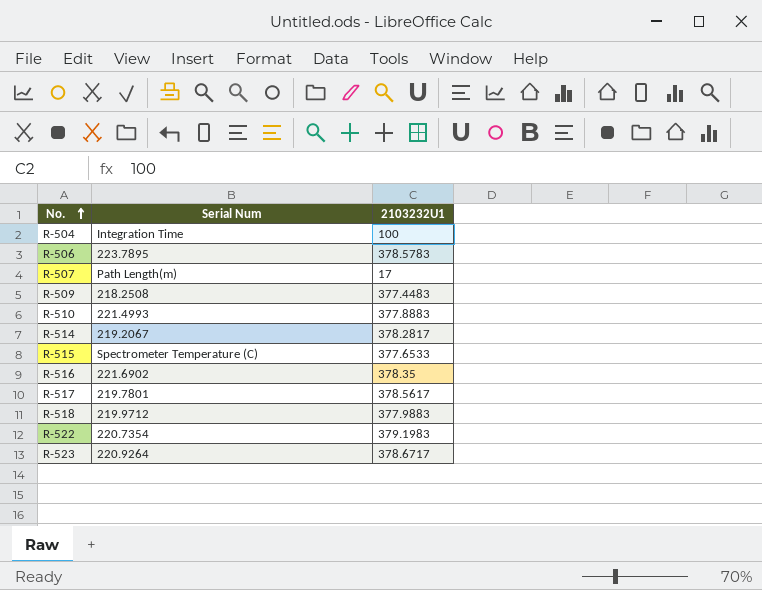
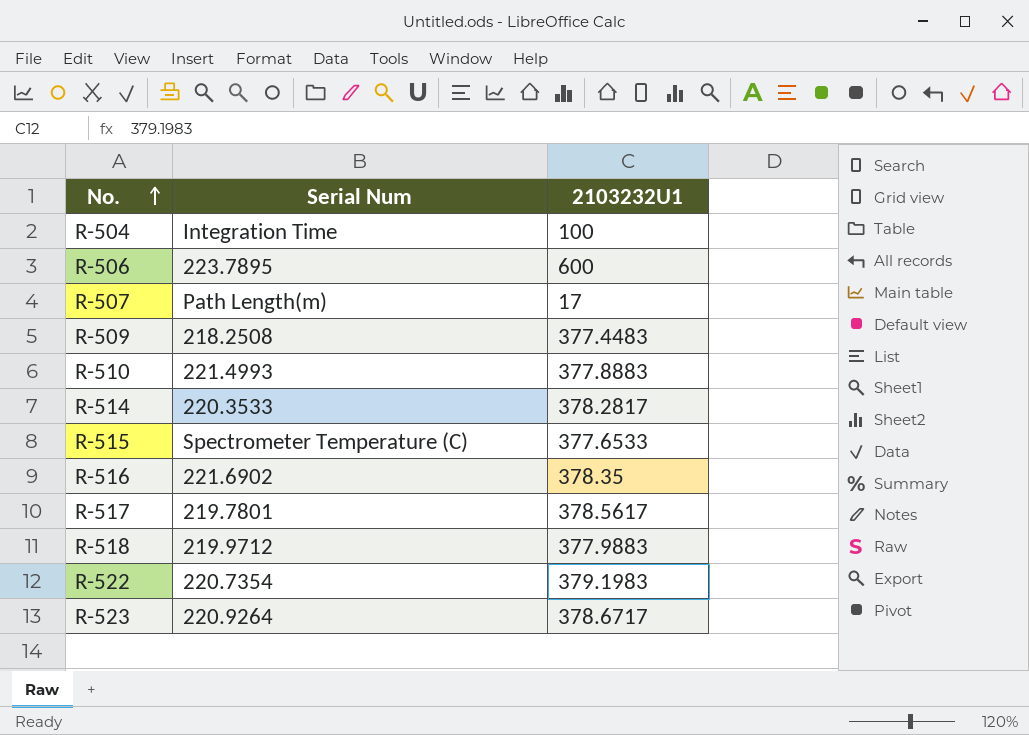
R-506 | 2103232U1: 378.5783 -> 600
R-514 | Serial Num: 219.2067 -> 220.3533

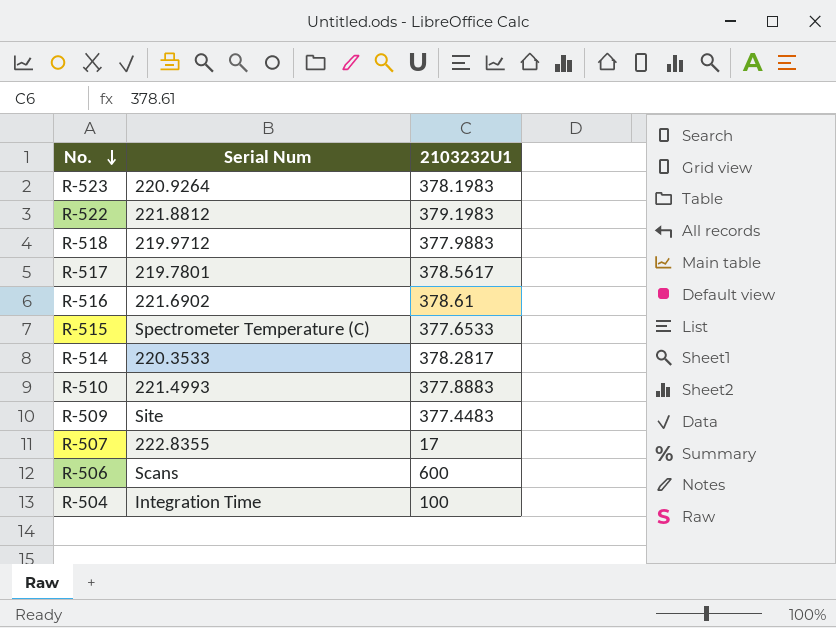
row order: No. ascending -> No. descending
R-523 | 2103232U1: 378.6717 -> 378.1983
R-522 | Serial Num: 220.7354 -> 221.8812
R-516 | 2103232U1: 378.35 -> 378.61
R-509 | Serial Num: 218.2508 -> Site
R-507 | Serial Num: Path Length(m) -> 222.8355
R-506 | Serial Num: 223.7895 -> Scans

